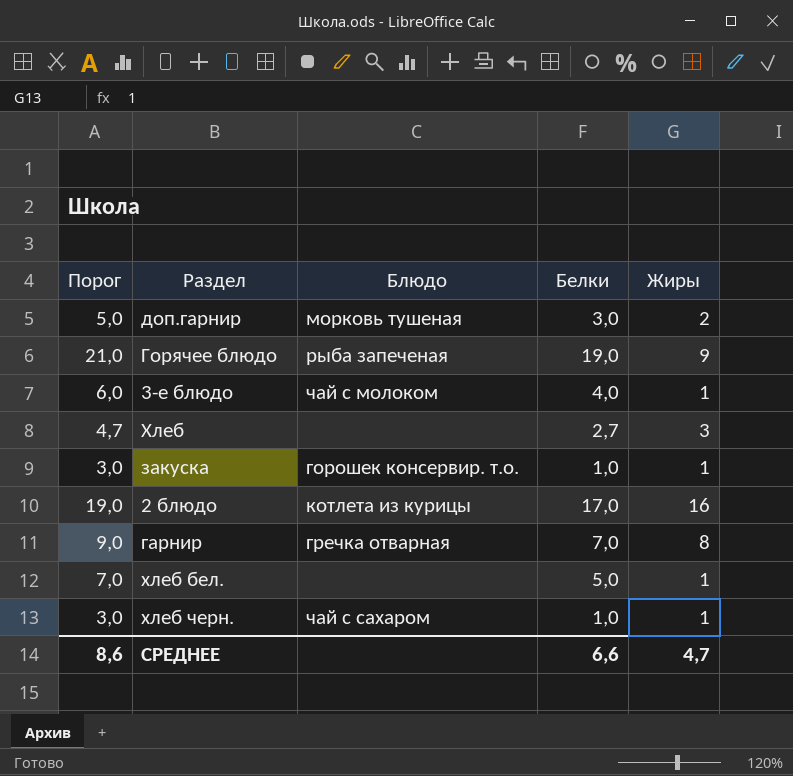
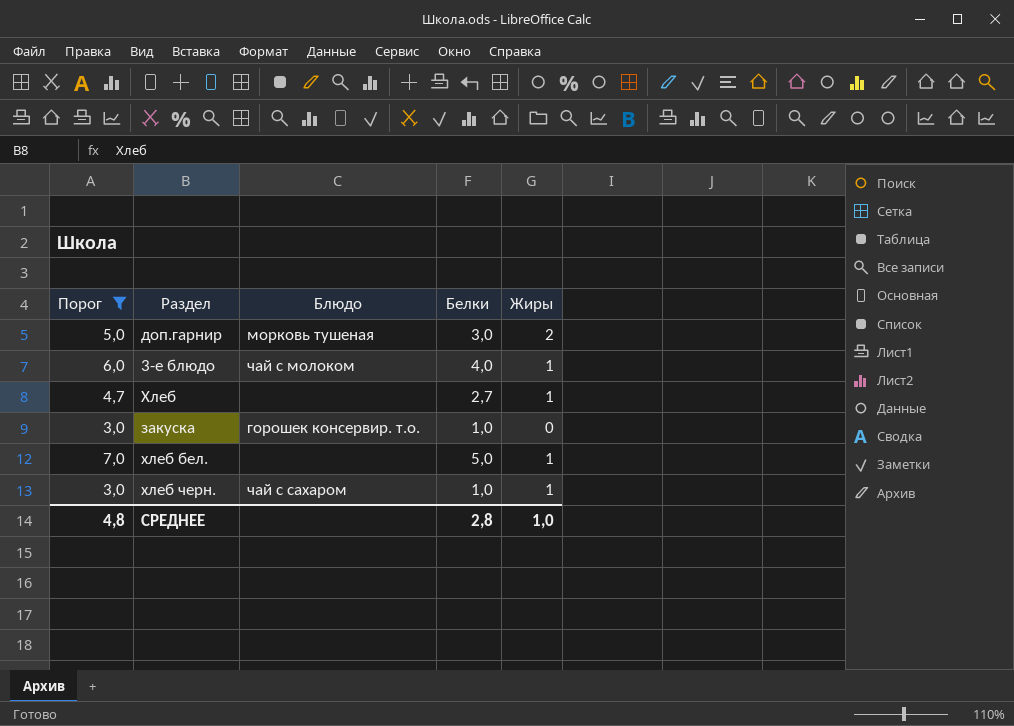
filter: none -> Порог <= 7,0
Хлеб | Жиры: 3 -> 1
закуска | Жиры: 1 -> 0
СРЕДНЕЕ | Порог: 8,6 -> 4,8
СРЕДНЕЕ | Белки: 6,6 -> 2,8
СРЕДНЕЕ | Жиры: 4,7 -> 1,0

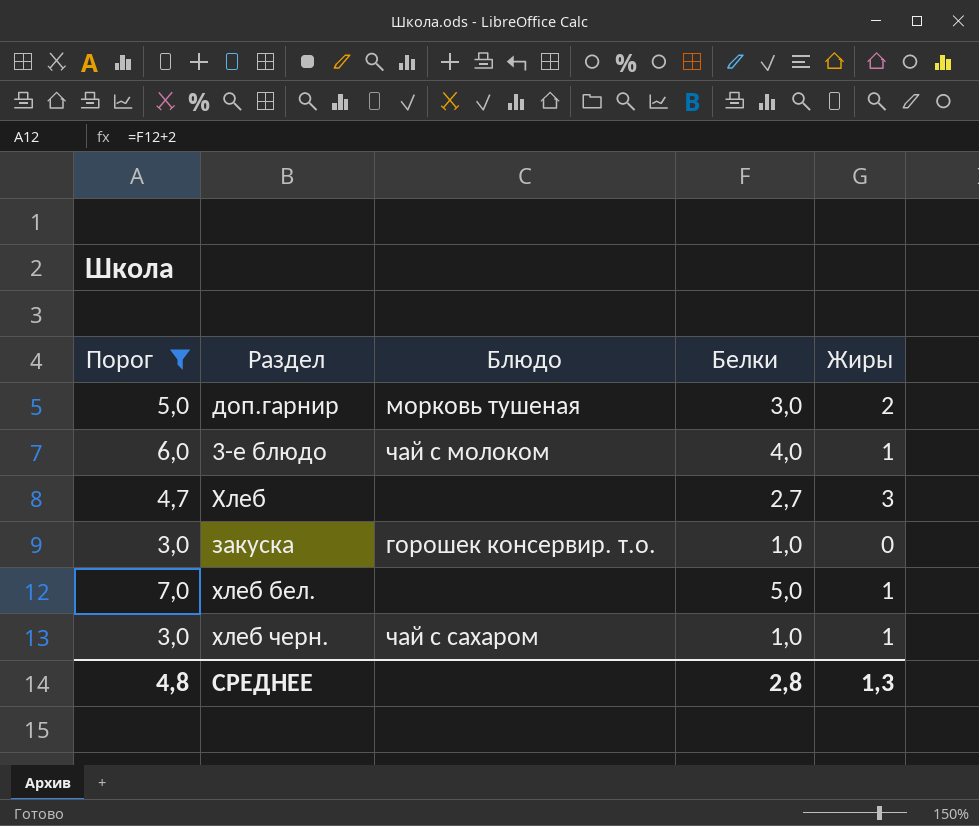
Хлеб | Жиры: 1 -> 3
СРЕДНЕЕ | Жиры: 1,0 -> 1,3

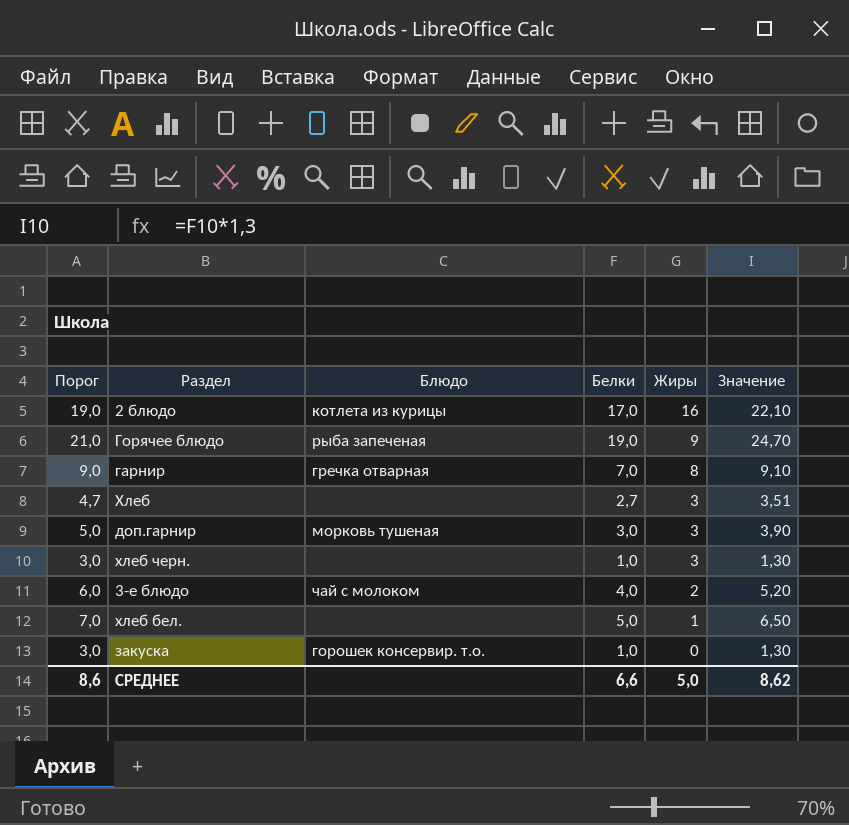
filter: Порог <= 7,0 -> none
row order: none -> Жиры descending
column Значение | formula: none -> [Белки] * 1,3
доп.гарнир | Жиры: 2 -> 3
хлеб черн. | Блюдо: чай с сахаром -> none
хлеб черн. | Жиры: 1 -> 3
3-е блюдо | Жиры: 1 -> 2
СРЕДНЕЕ | Порог: 4,8 -> 8,6
СРЕДНЕЕ | Белки: 2,8 -> 6,6
СРЕДНЕЕ | Жиры: 1,3 -> 5,0

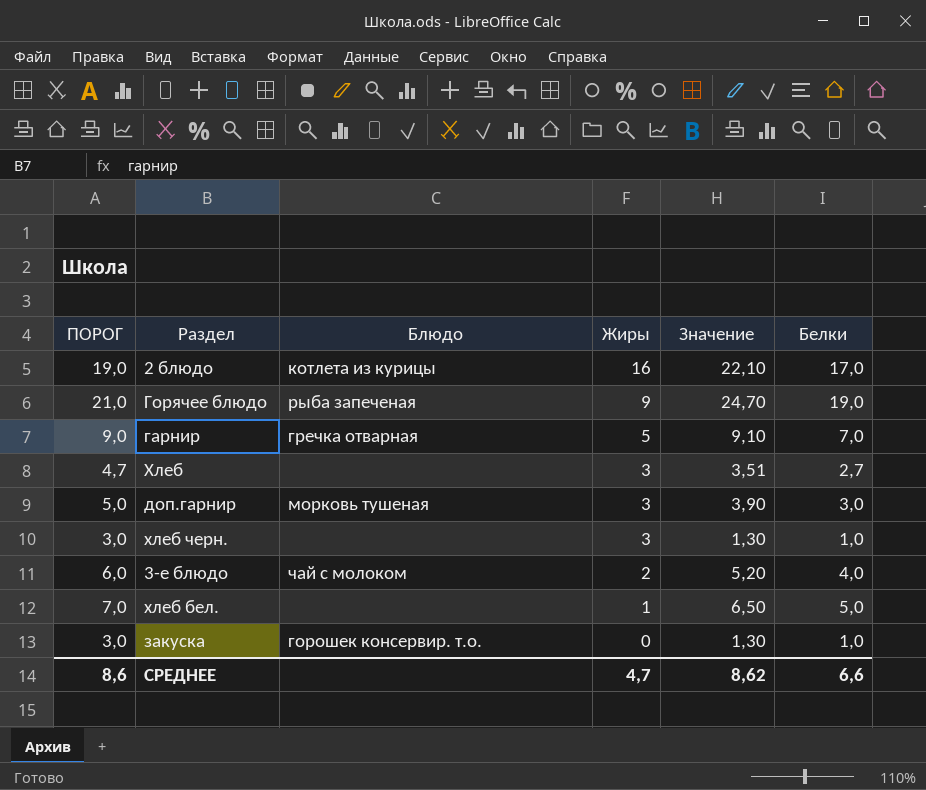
column name: Порог -> ПОРОГ
column Белки | position: 4 -> 6
гарнир | Жиры: 8 -> 5
СРЕДНЕЕ | Жиры: 5,0 -> 4,7

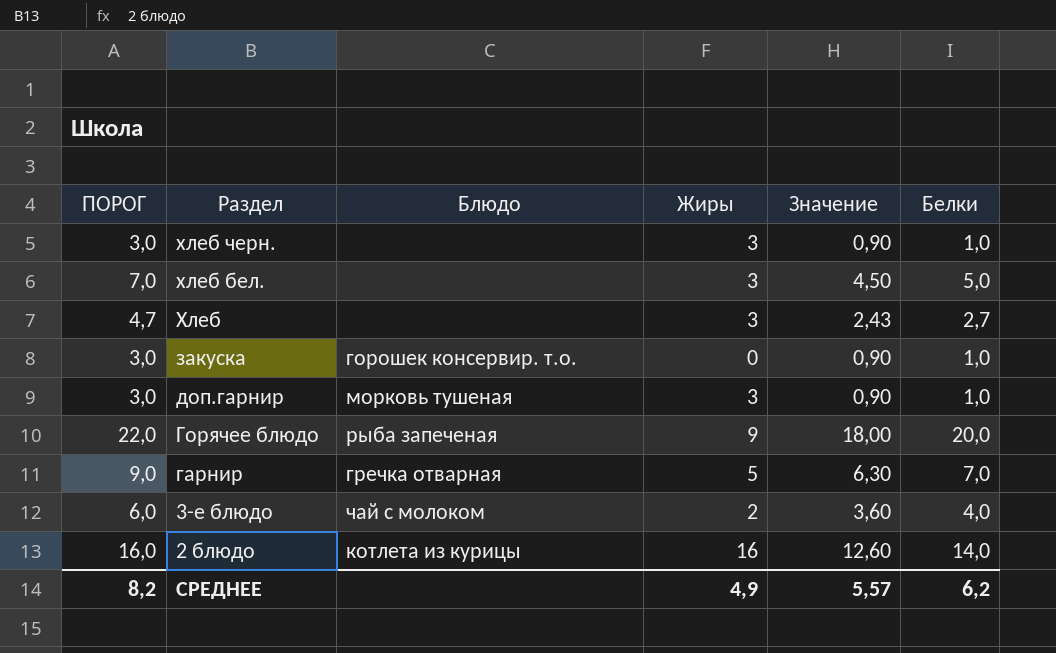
row order: Жиры descending -> Раздел descending
column Значение | formula: [Белки] * 1,3 -> [Белки] * 0,9
хлеб бел. | Жиры: 1 -> 3
доп.гарнир | ПОРОГ: 5,0 -> 3,0
доп.гарнир | Белки: 3,0 -> 1,0
Горячее блюдо | ПОРОГ: 21,0 -> 22,0
Горячее блюдо | Белки: 19,0 -> 20,0
2 блюдо | ПОРОГ: 19,0 -> 16,0
2 блюдо | Белки: 17,0 -> 14,0
СРЕДНЕЕ | ПОРОГ: 8,6 -> 8,2
СРЕДНЕЕ | Жиры: 4,7 -> 4,9
СРЕДНЕЕ | Значение: 8,62 -> 5,57
СРЕДНЕЕ | Белки: 6,6 -> 6,2

